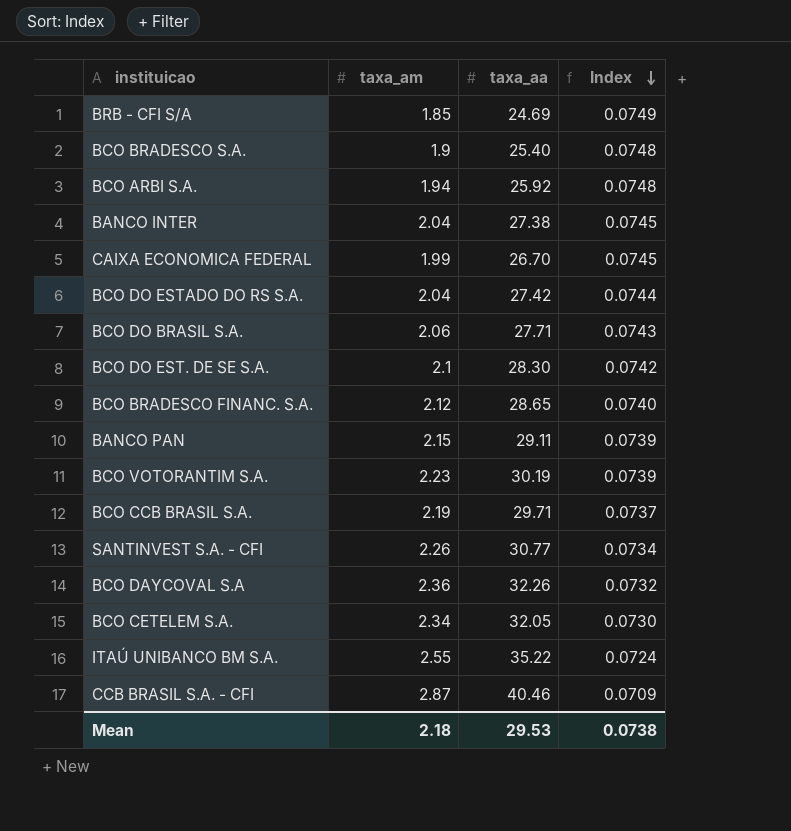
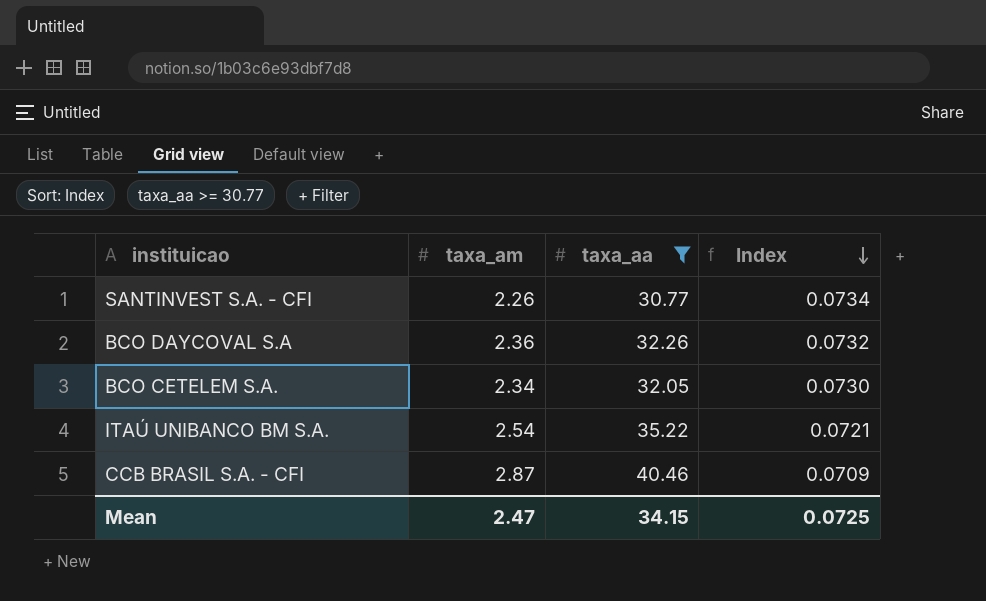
filter: none -> taxa_aa >= 30.77
ITAÚ UNIBANCO BM S.A. | taxa_am: 2.55 -> 2.54
ITAÚ UNIBANCO BM S.A. | Index: 0.0724 -> 0.0721
Mean | taxa_am: 2.18 -> 2.47
Mean | taxa_aa: 29.53 -> 34.15
Mean | Index: 0.0738 -> 0.0725

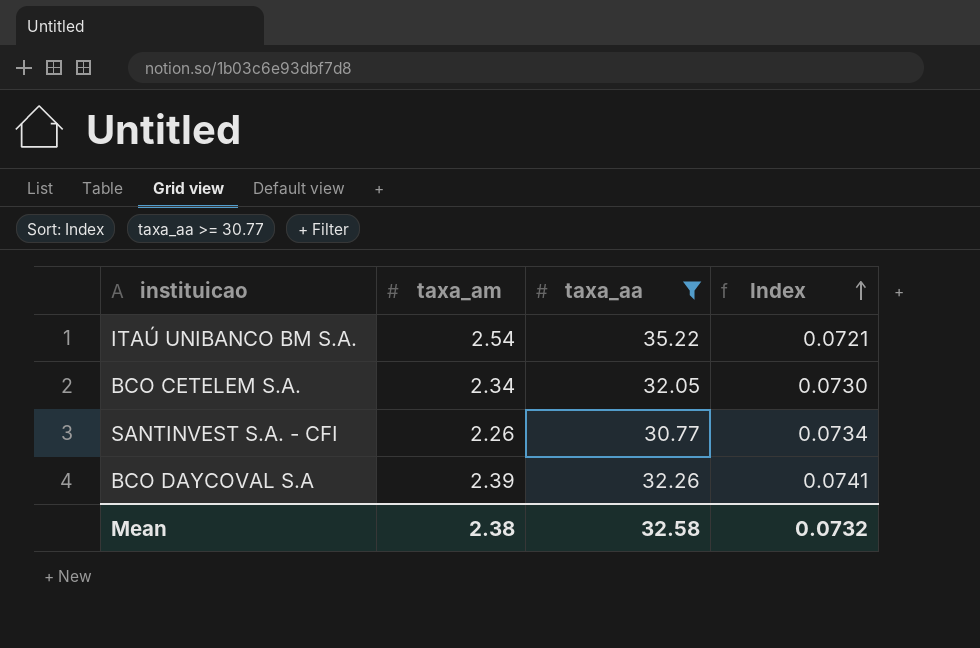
row order: Index descending -> Index ascending
row CCB BRASIL S.A. - CFI: 2.87 | 40.46 | 0.0709 -> none
BCO DAYCOVAL S.A | taxa_am: 2.36 -> 2.39
BCO DAYCOVAL S.A | Index: 0.0732 -> 0.0741
Mean | taxa_am: 2.47 -> 2.38
Mean | taxa_aa: 34.15 -> 32.58
Mean | Index: 0.0725 -> 0.0732

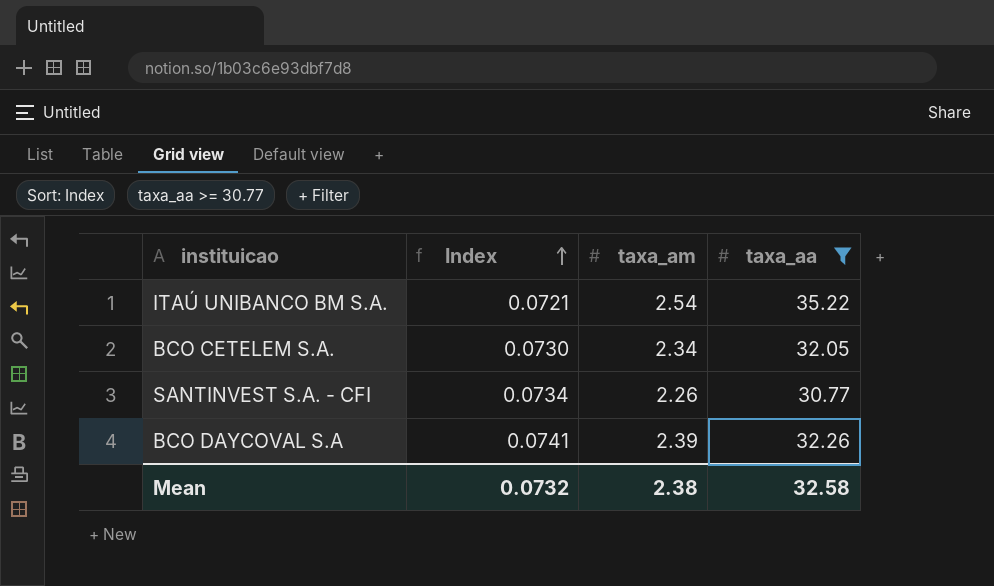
column Index | position: 4 -> 2

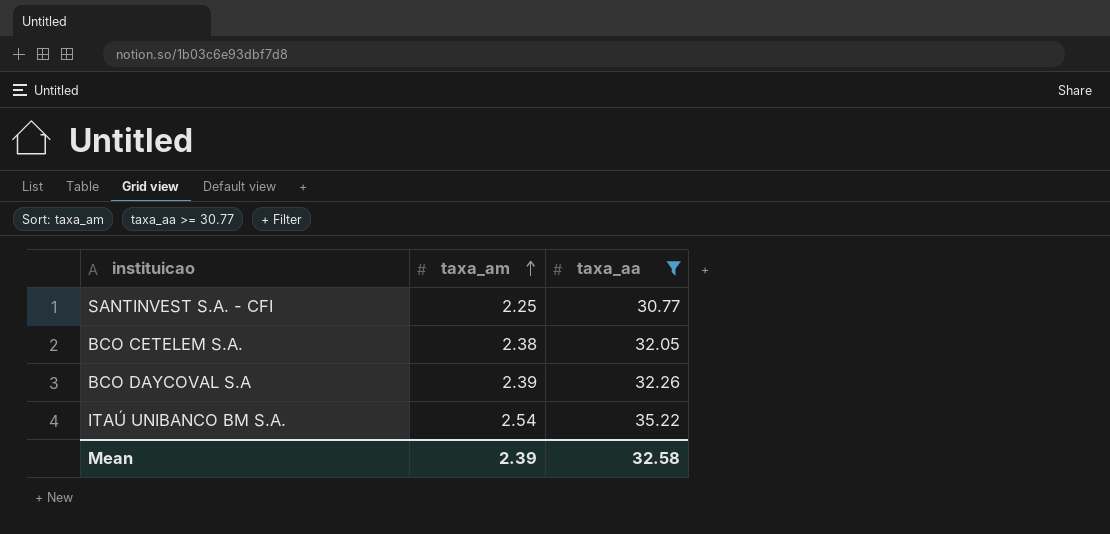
row order: Index ascending -> taxa_am ascending
column Index | formula: [taxa_am] / [taxa_aa] -> none
SANTINVEST S.A. - CFI | taxa_am: 2.26 -> 2.25
BCO CETELEM S.A. | taxa_am: 2.34 -> 2.38
Mean | taxa_am: 2.38 -> 2.39

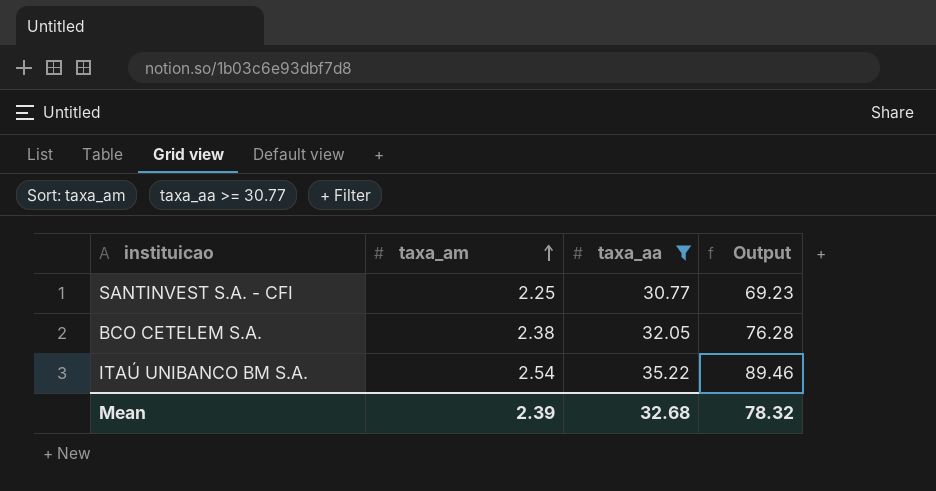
column Output | formula: none -> [taxa_am] * [taxa_aa]
row BCO DAYCOVAL S.A: 2.39 | 32.26 -> none
Mean | taxa_aa: 32.58 -> 32.68

